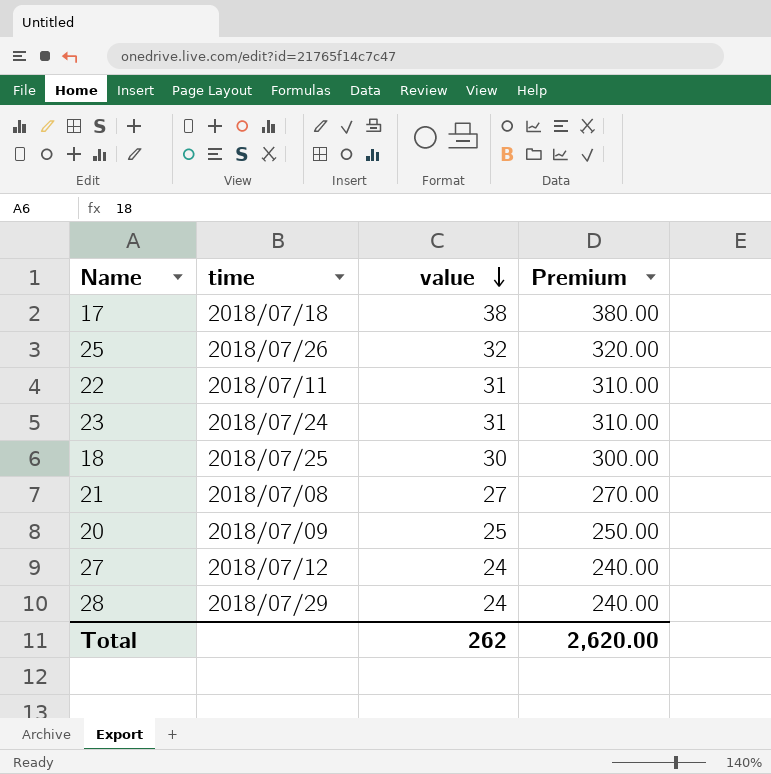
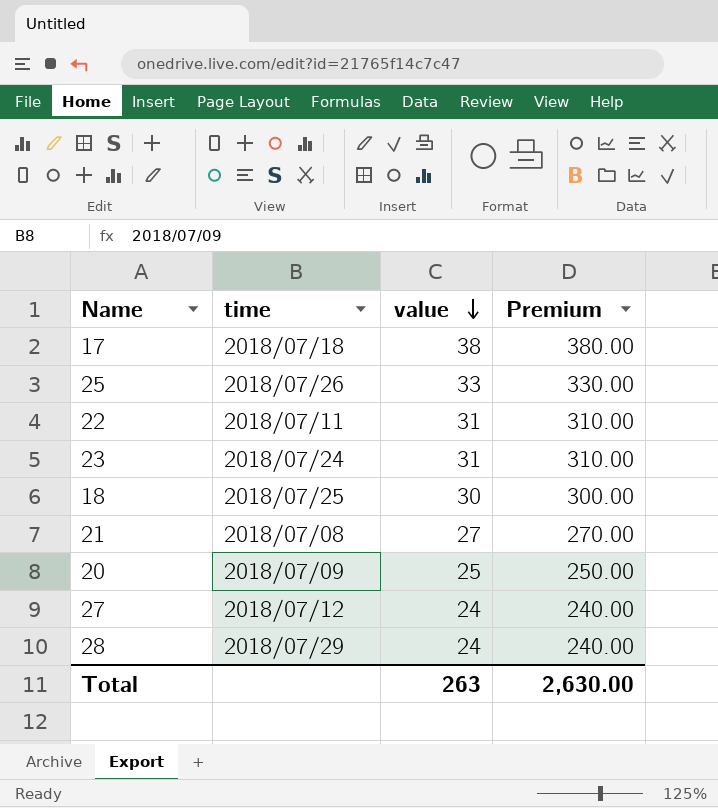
25 | value: 32 -> 33
25 | Premium: 320.00 -> 330.00
Total | value: 262 -> 263
Total | Premium: 2,620.00 -> 2,630.00

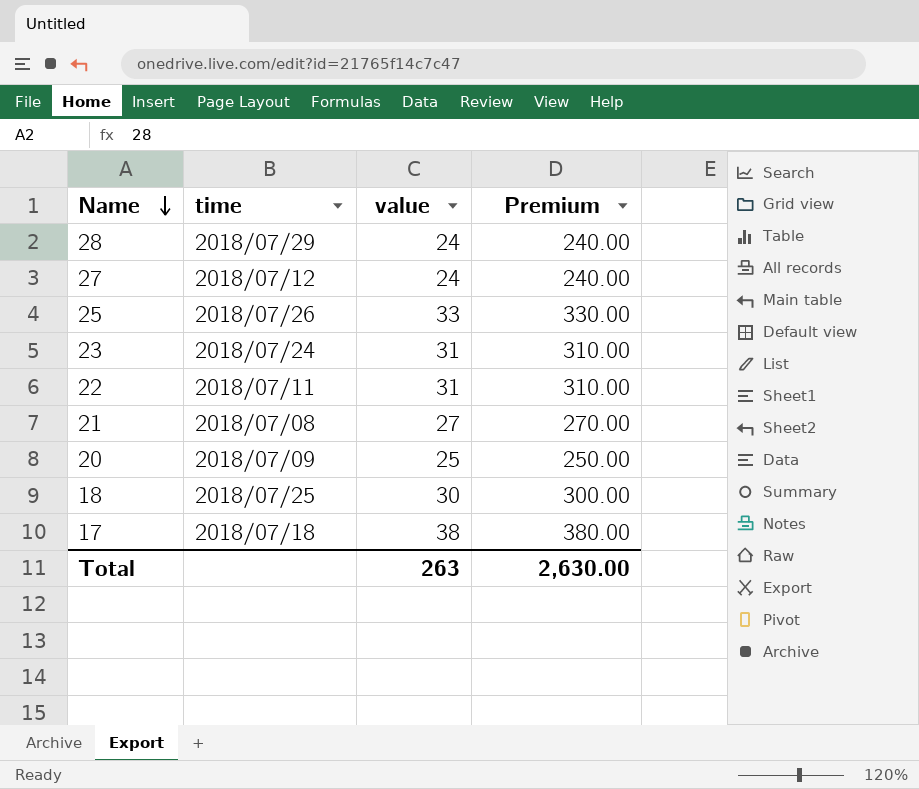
row order: value descending -> Name descending

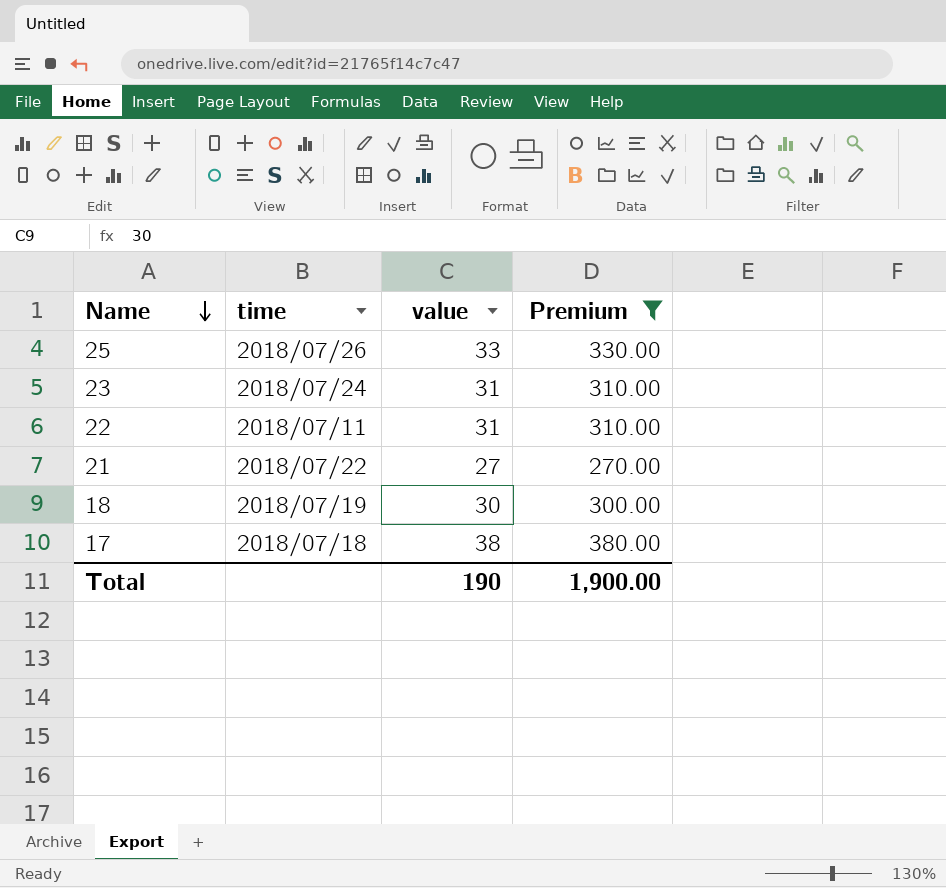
filter: none -> Premium >= 270.00
21 | time: 2018/07/08 -> 2018/07/22
18 | time: 2018/07/25 -> 2018/07/19
Total | value: 263 -> 190
Total | Premium: 2,630.00 -> 1,900.00

